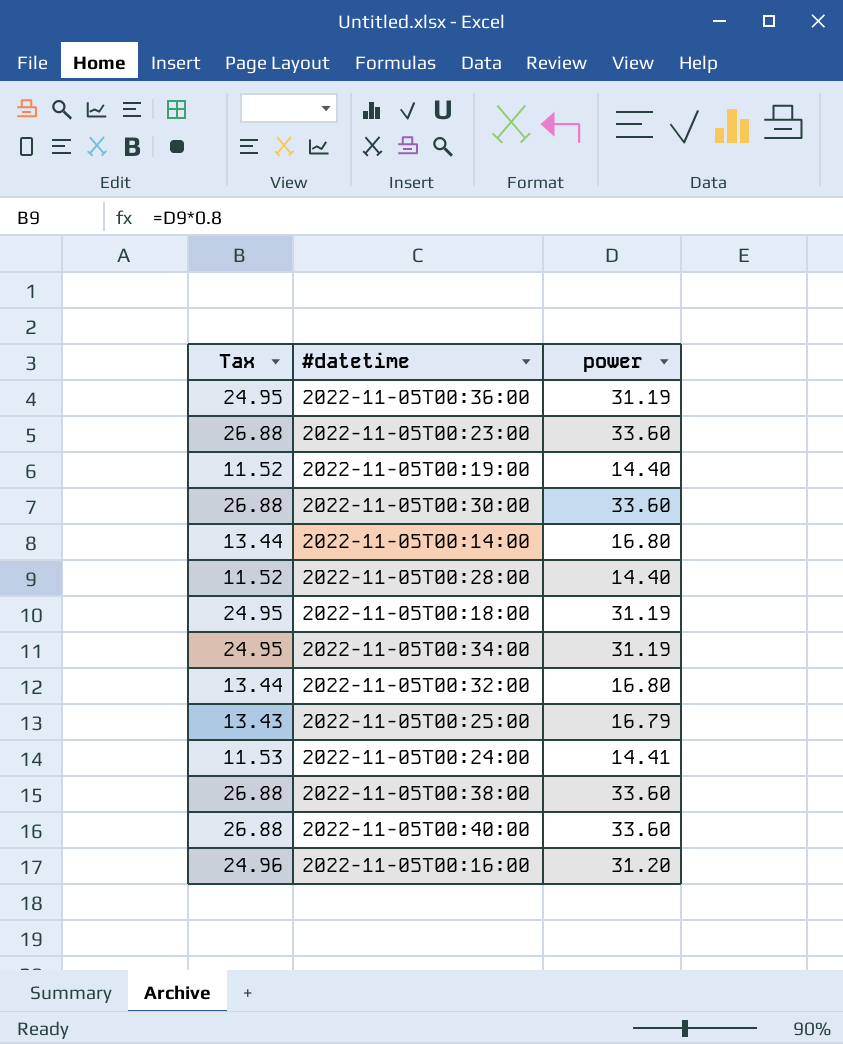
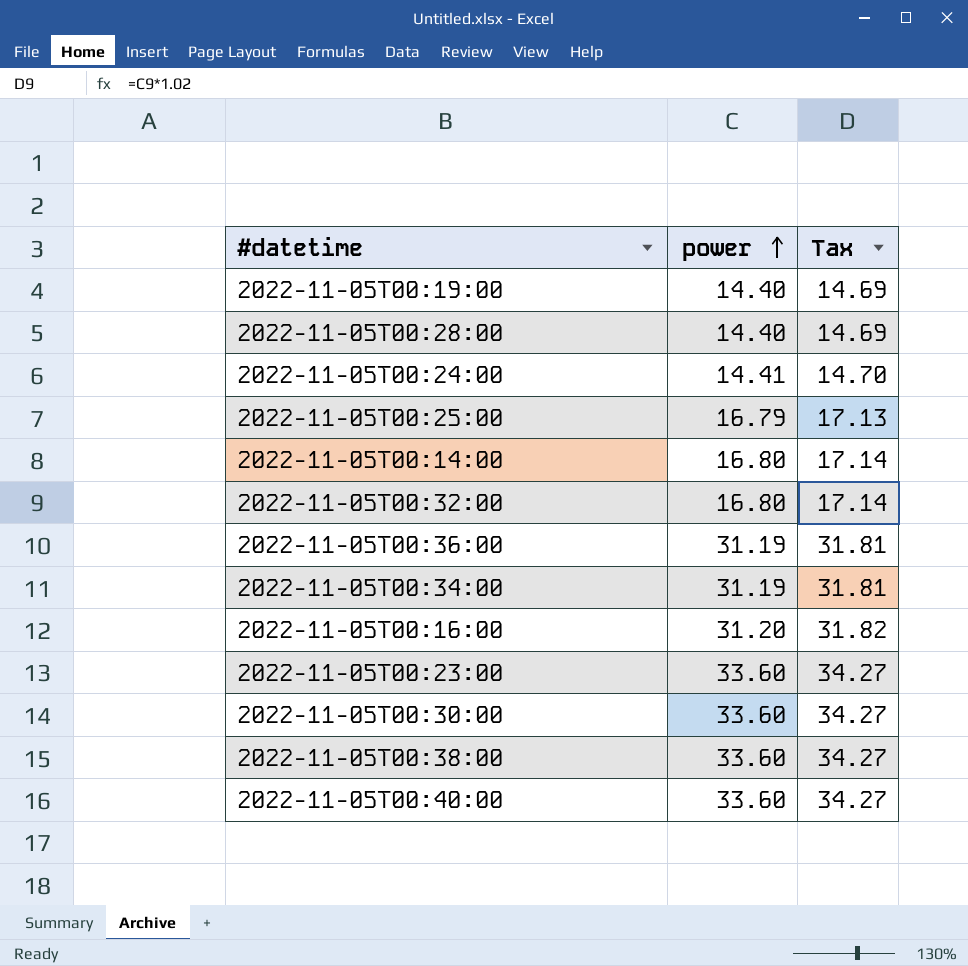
row order: none -> power ascending
column Tax | formula: [power] * 0.8 -> [power] * 1.02
column Tax | position: 1 -> 3
row 2022-11-05T00:18:00: 24.95 | 31.19 -> none

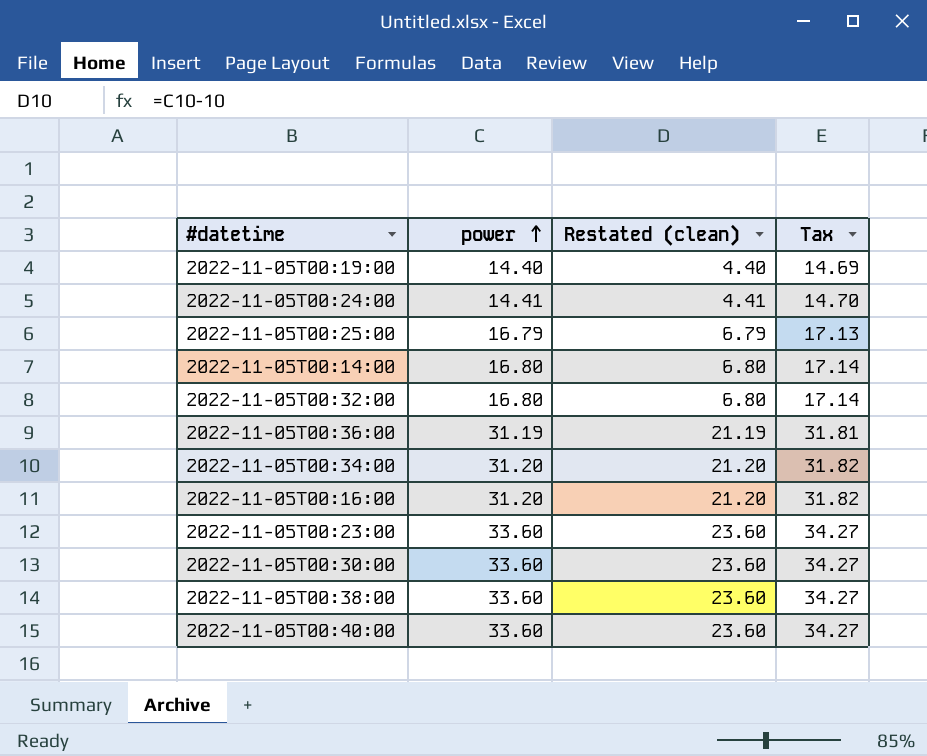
column Restated (clean) | formula: none -> [power] - 10
row 2022-11-05T00:28:00: 14.40 | 14.69 -> none
2022-11-05T00:34:00 | power: 31.19 -> 31.20
2022-11-05T00:34:00 | Tax: 31.81 -> 31.82

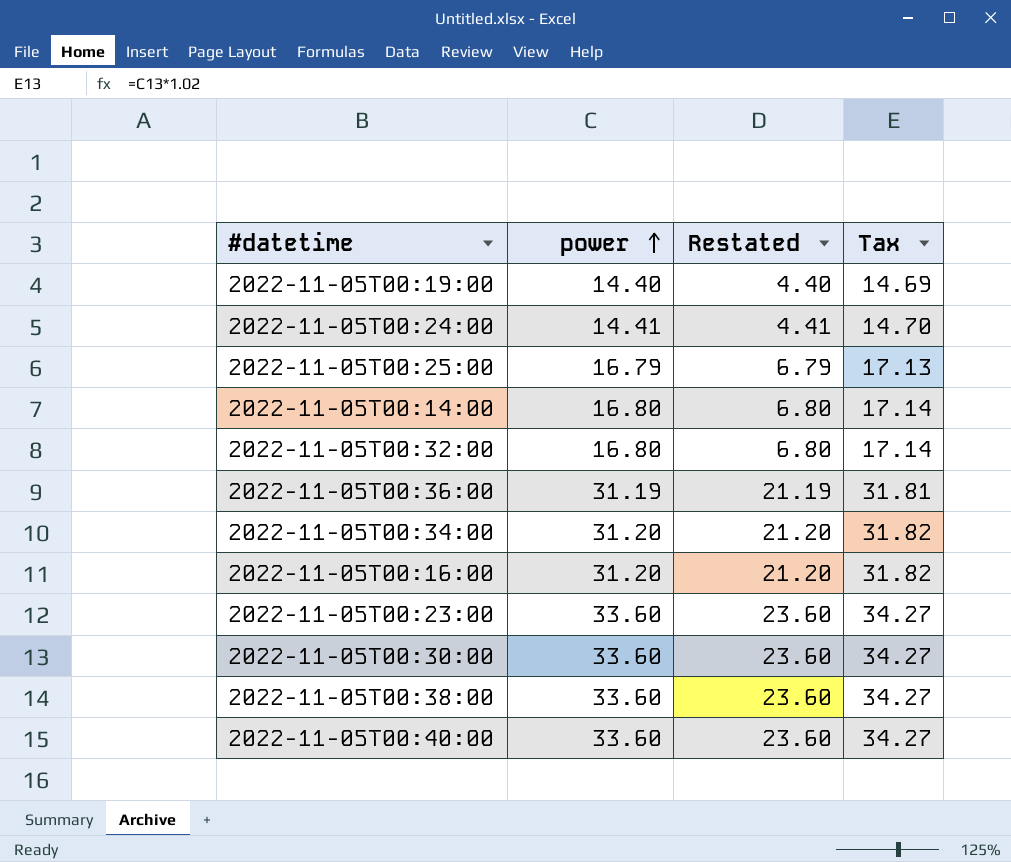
column name: Restated (clean) -> Restated

